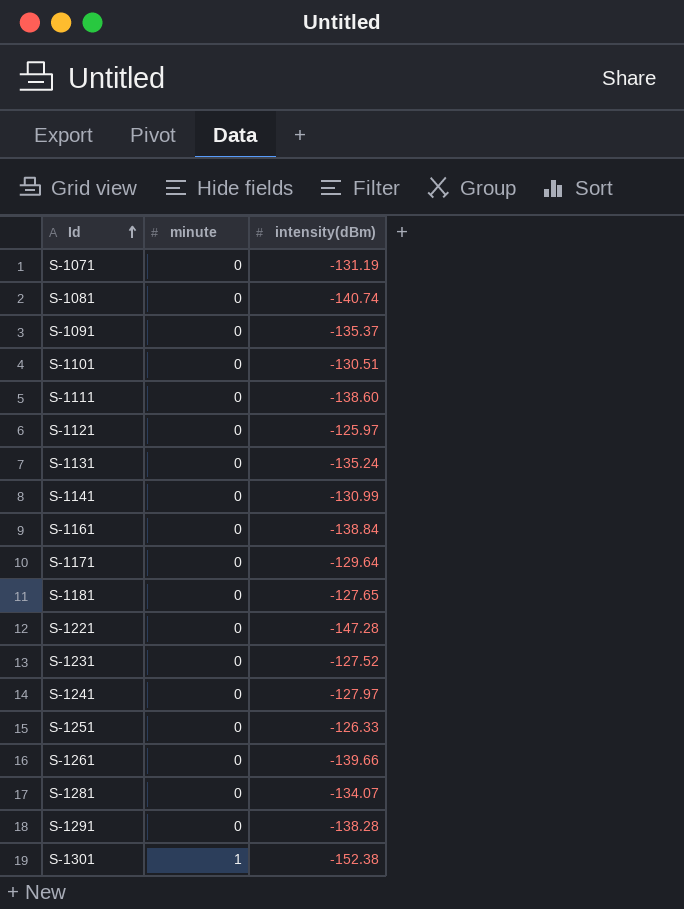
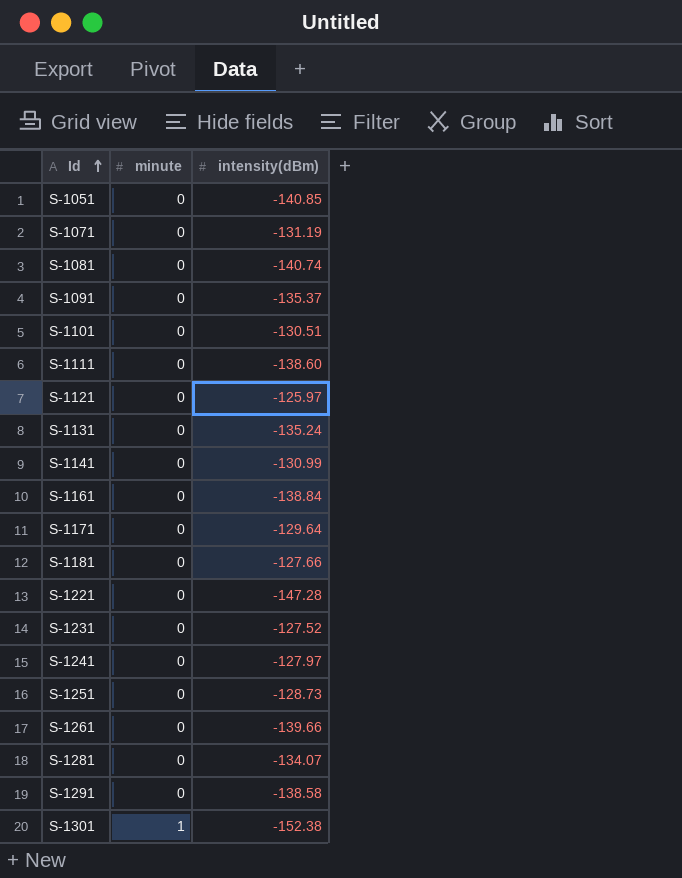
row S-1051: none -> 0 | -140.85
S-1181 | intensity(dBm): -127.65 -> -127.66
S-1251 | intensity(dBm): -126.33 -> -128.73
S-1291 | intensity(dBm): -138.28 -> -138.58

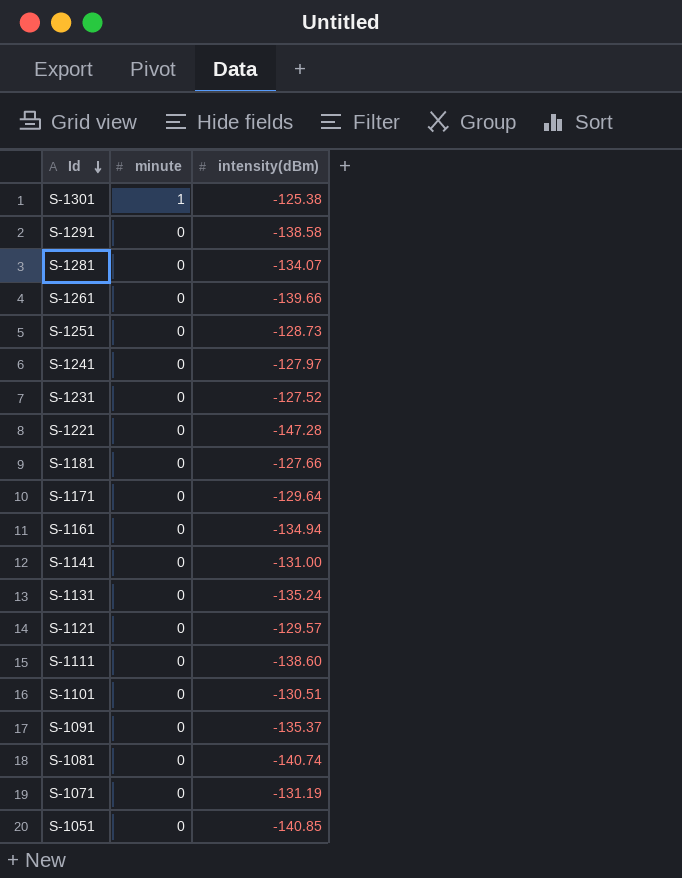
row order: Id ascending -> Id descending
S-1301 | intensity(dBm): -152.38 -> -125.38
S-1161 | intensity(dBm): -138.84 -> -134.94
S-1141 | intensity(dBm): -130.99 -> -131.00
S-1121 | intensity(dBm): -125.97 -> -129.57

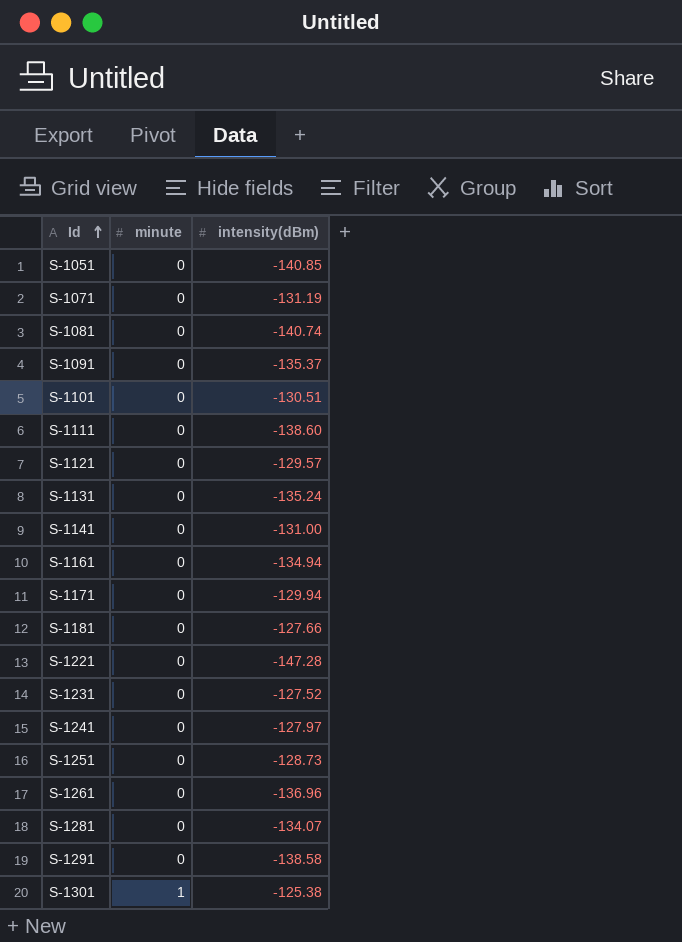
row order: Id descending -> Id ascending
S-1171 | intensity(dBm): -129.64 -> -129.94
S-1261 | intensity(dBm): -139.66 -> -136.96

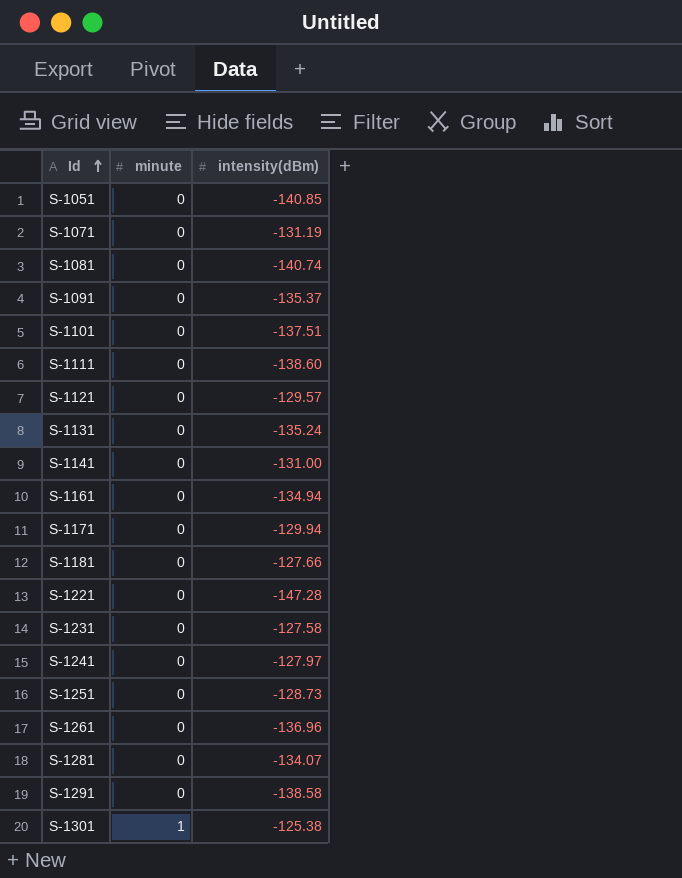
S-1101 | intensity(dBm): -130.51 -> -137.51
S-1231 | intensity(dBm): -127.52 -> -127.58

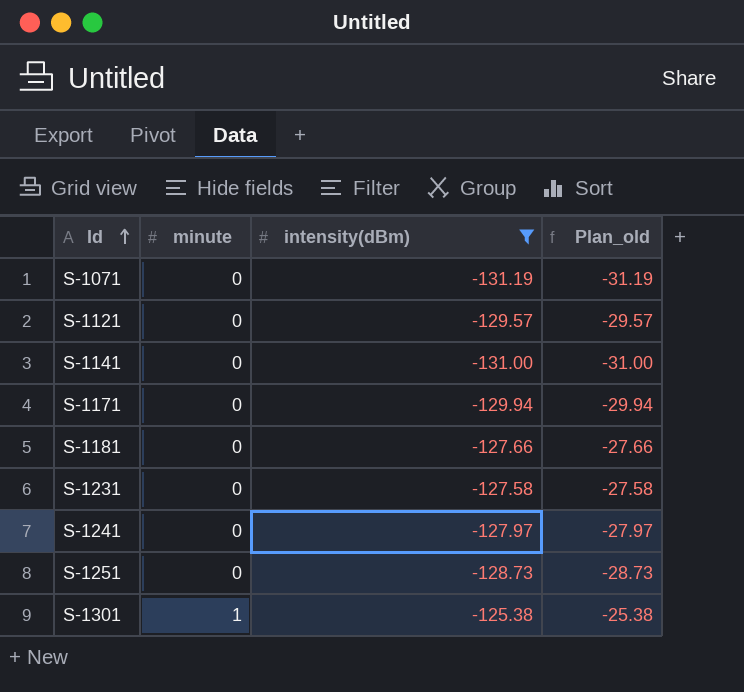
filter: none -> intensity(dBm) >= -131.19
column Plan_old | formula: none -> [intensity(dBm)] + 100

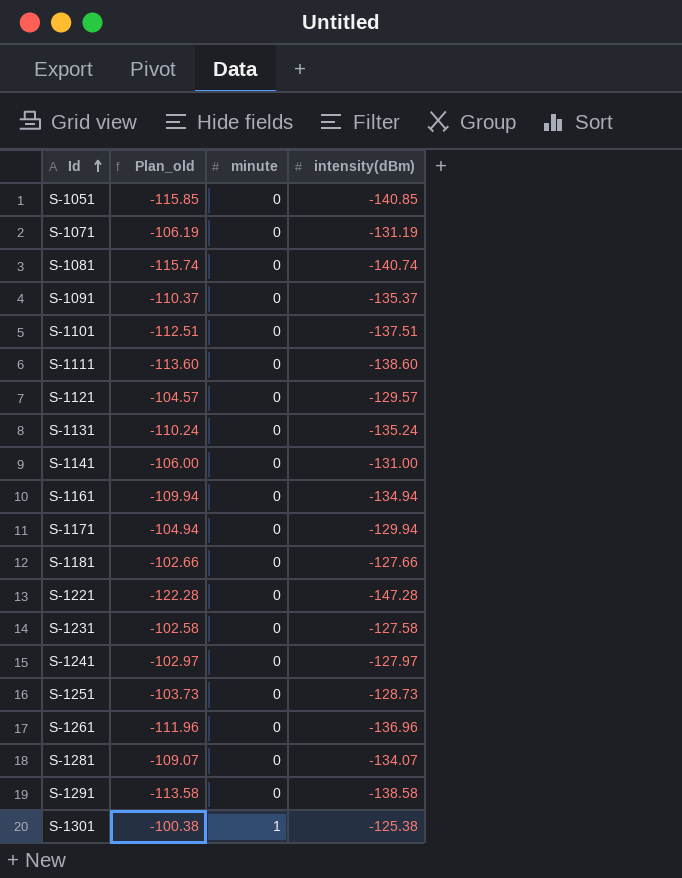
filter: intensity(dBm) >= -131.19 -> none
column Plan_old | formula: [intensity(dBm)] + 100 -> [intensity(dBm)] + 25
column Plan_old | position: 4 -> 2

